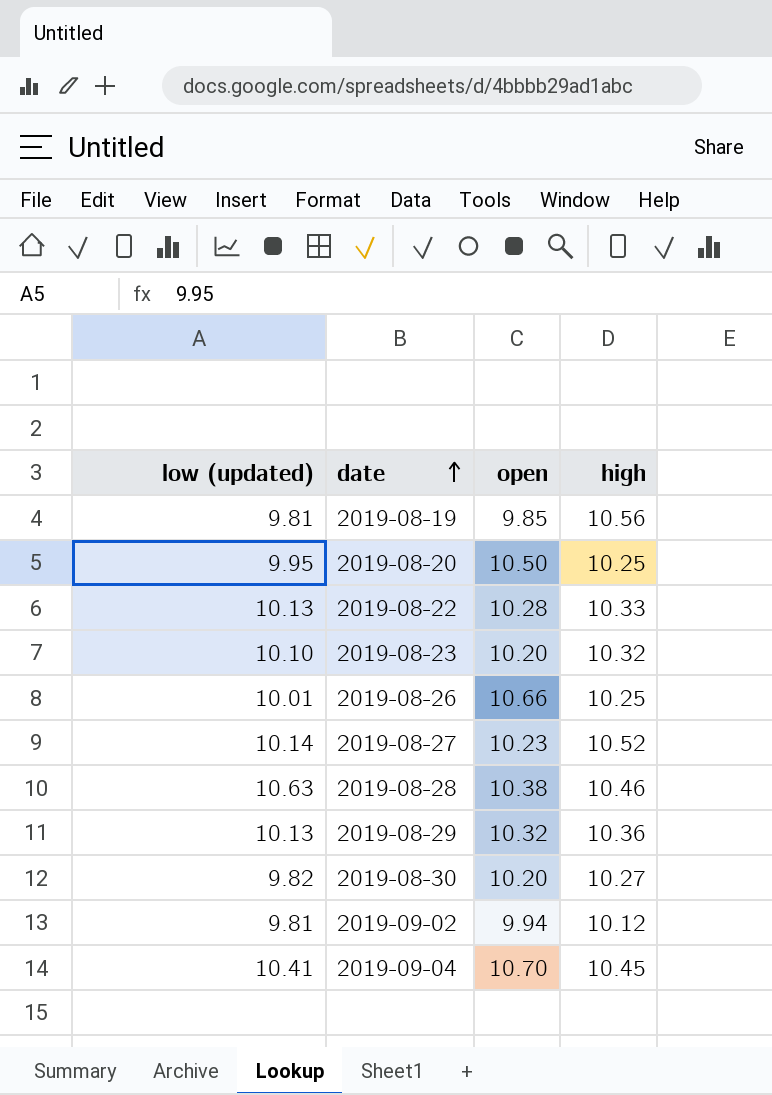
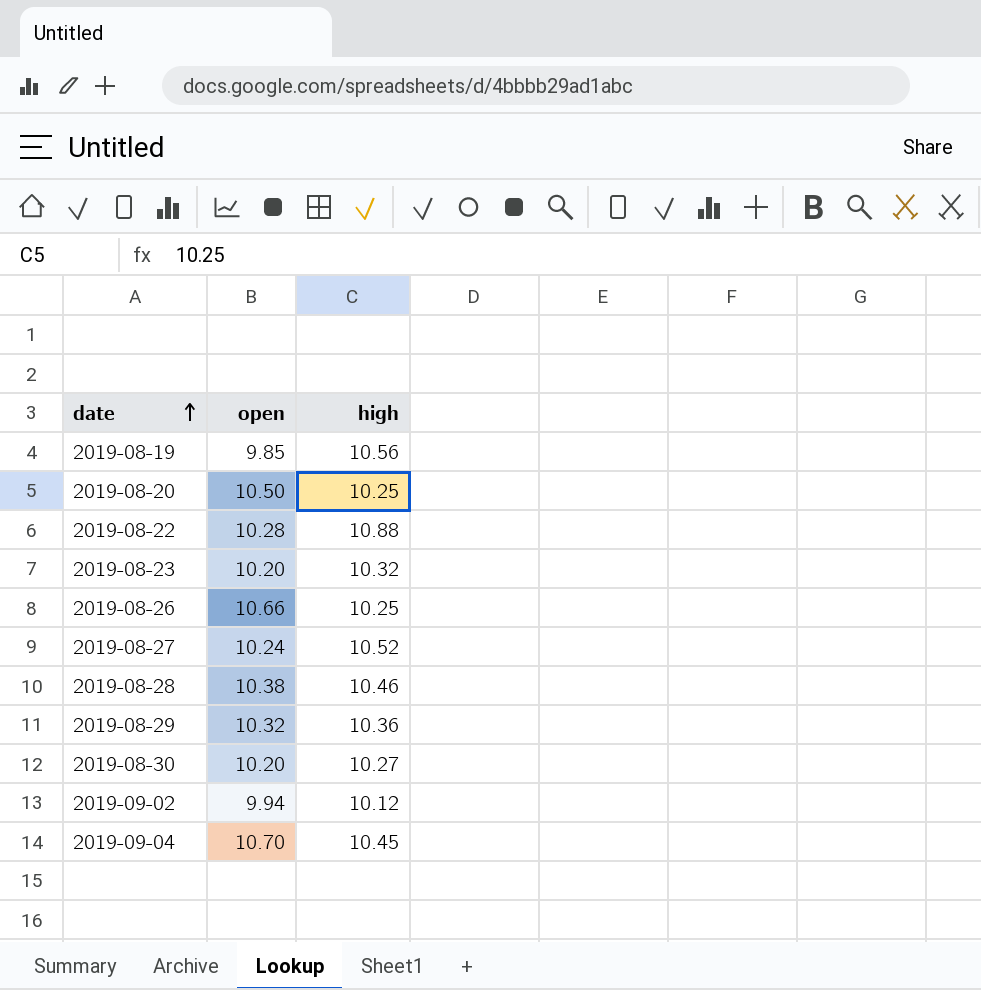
column low (updated) | position: 1 -> none
2019-08-22 | high: 10.33 -> 10.88
2019-08-27 | open: 10.23 -> 10.24

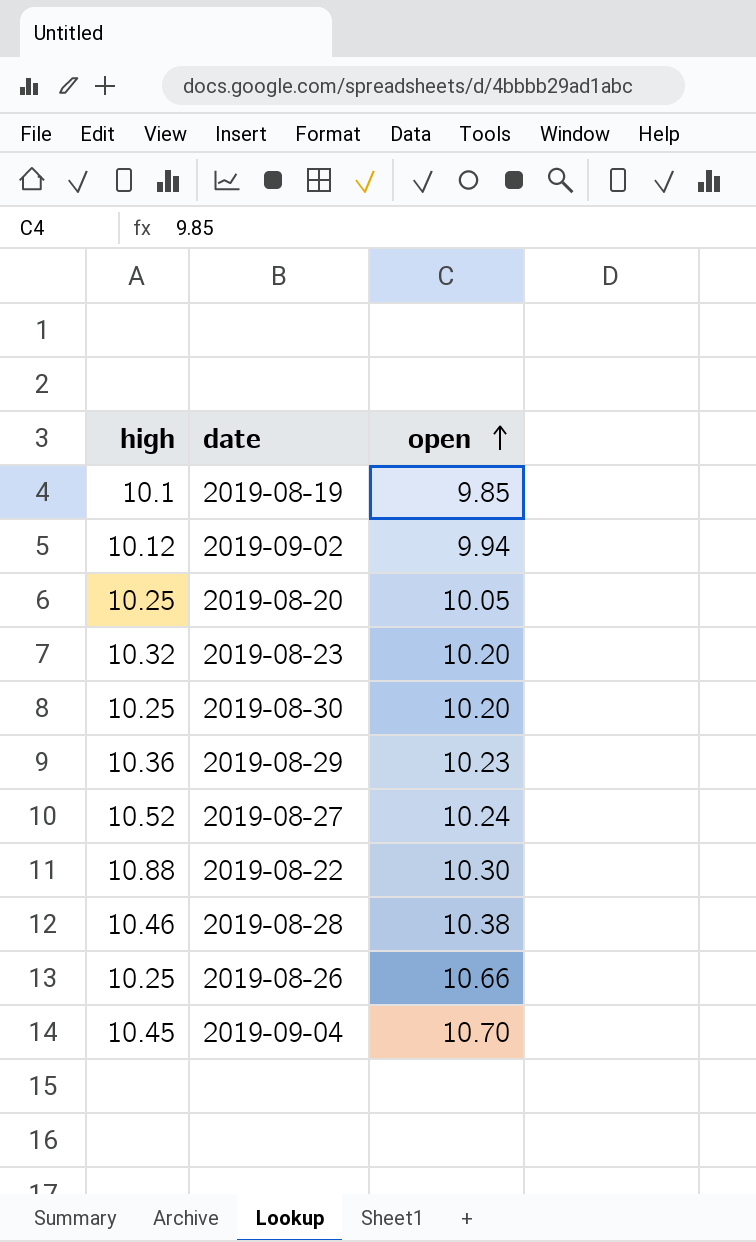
row order: date ascending -> open ascending
column high | position: 3 -> 1
2019-08-19 | high: 10.56 -> 10.1
2019-08-20 | open: 10.50 -> 10.05
2019-08-30 | high: 10.27 -> 10.25
2019-08-29 | open: 10.32 -> 10.23
2019-08-22 | open: 10.28 -> 10.30

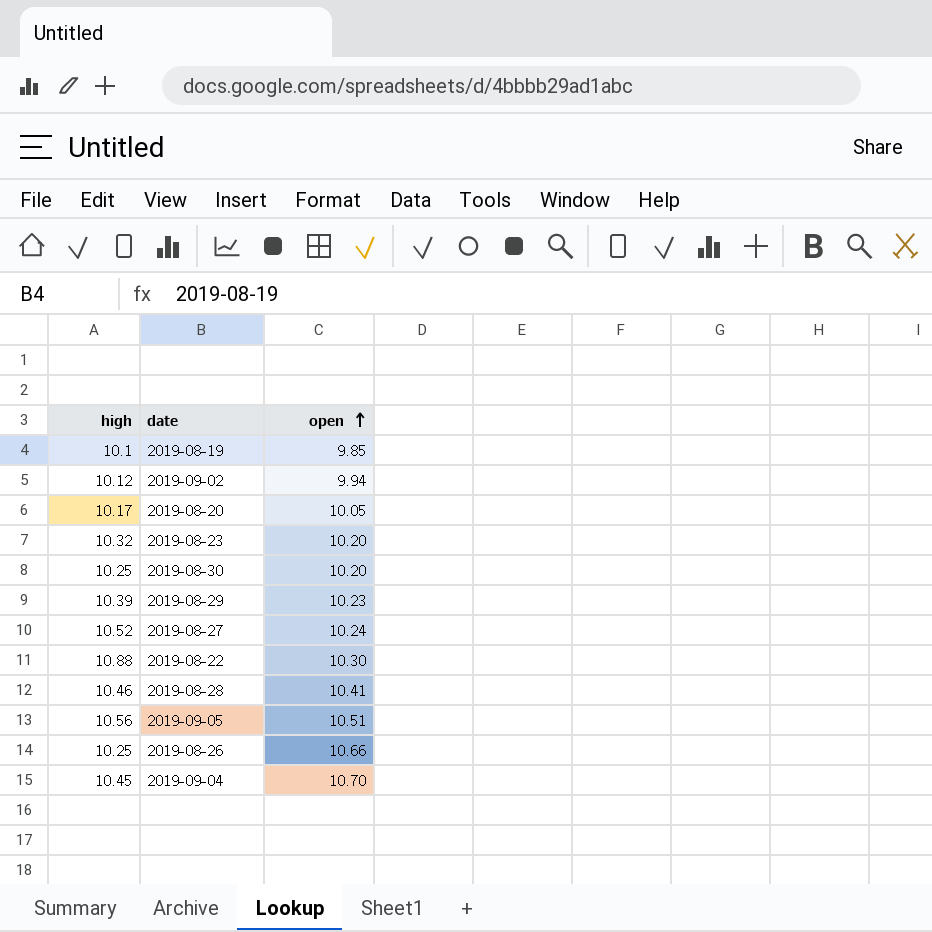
2019-08-20 | high: 10.25 -> 10.17
2019-08-29 | high: 10.36 -> 10.39
2019-08-28 | open: 10.38 -> 10.41
row 2019-09-05: none -> 10.56 | 10.51

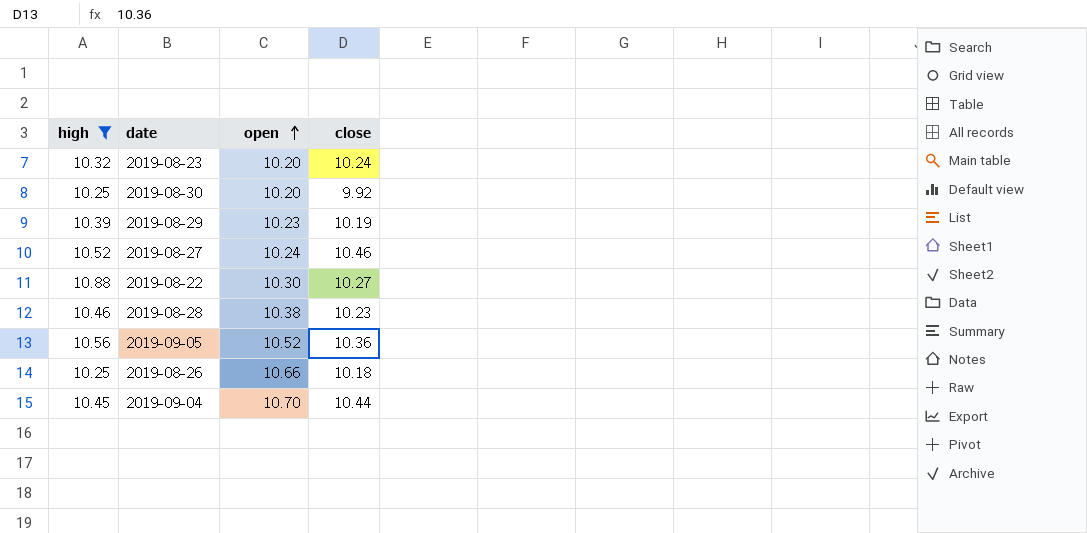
filter: none -> high >= 10.25
column close | position: none -> 4
2019-08-28 | open: 10.41 -> 10.38
2019-09-05 | open: 10.51 -> 10.52

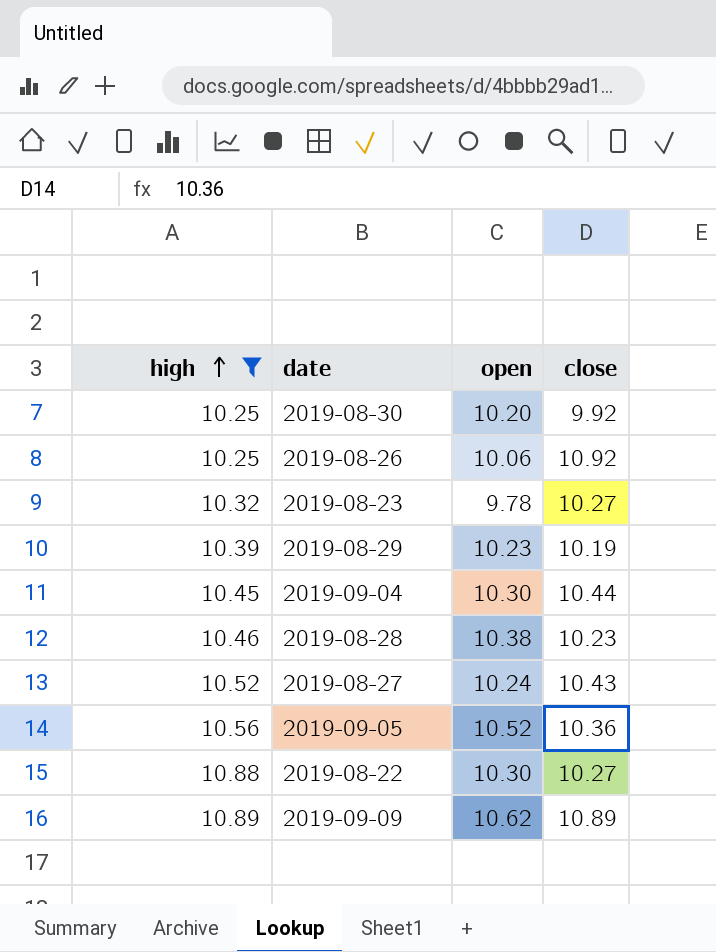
row order: open ascending -> high ascending
2019-08-26 | open: 10.66 -> 10.06
2019-08-26 | close: 10.18 -> 10.92
2019-08-23 | open: 10.20 -> 9.78
2019-08-23 | close: 10.24 -> 10.27
2019-09-04 | open: 10.70 -> 10.30
2019-08-27 | close: 10.46 -> 10.43
row 2019-09-09: none -> 10.89 | 10.62 | 10.89

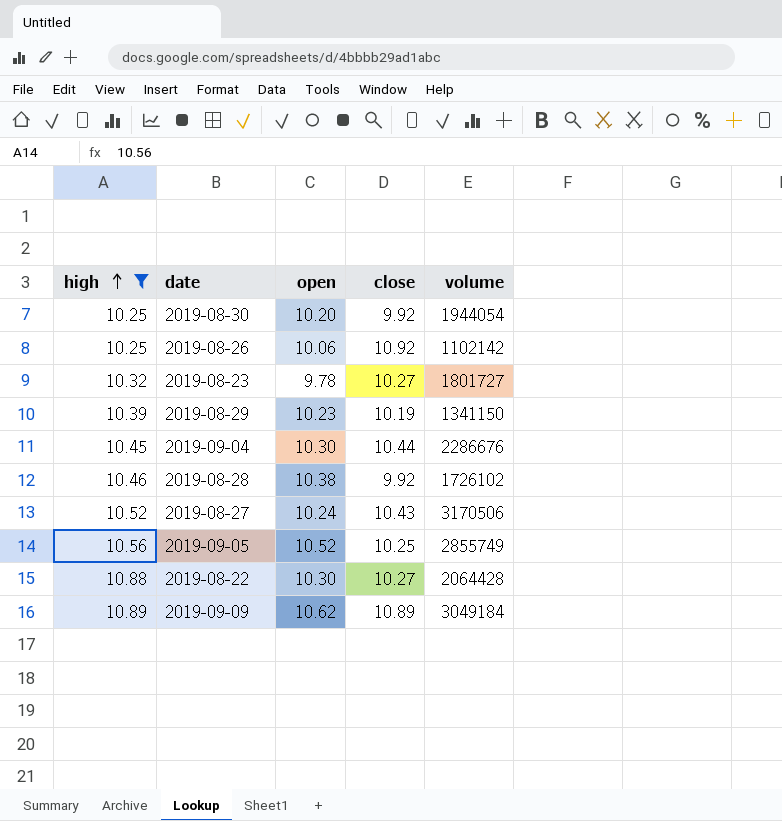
column volume | position: none -> 5
2019-08-28 | close: 10.23 -> 9.92
2019-09-05 | close: 10.36 -> 10.25

